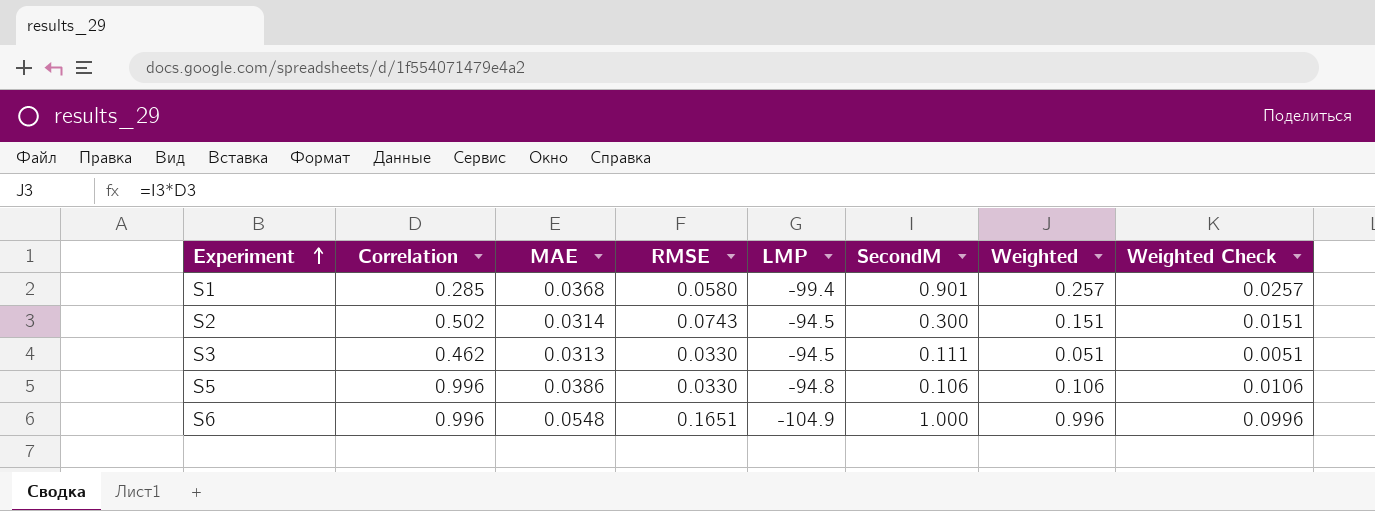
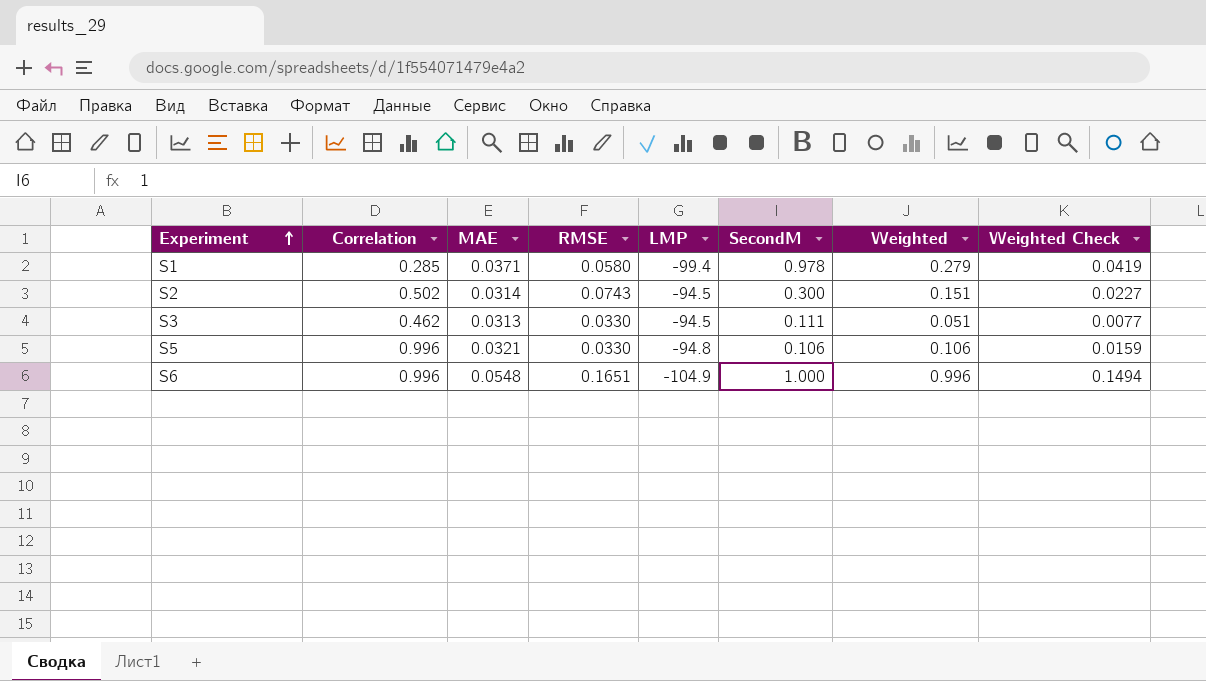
column Weighted Check | formula: [Weighted] * 0.1 -> [Weighted] * 0.15
S1 | MAE: 0.0368 -> 0.0371
S1 | SecondM: 0.901 -> 0.978
S1 | Weighted: 0.257 -> 0.279
S5 | MAE: 0.0386 -> 0.0321

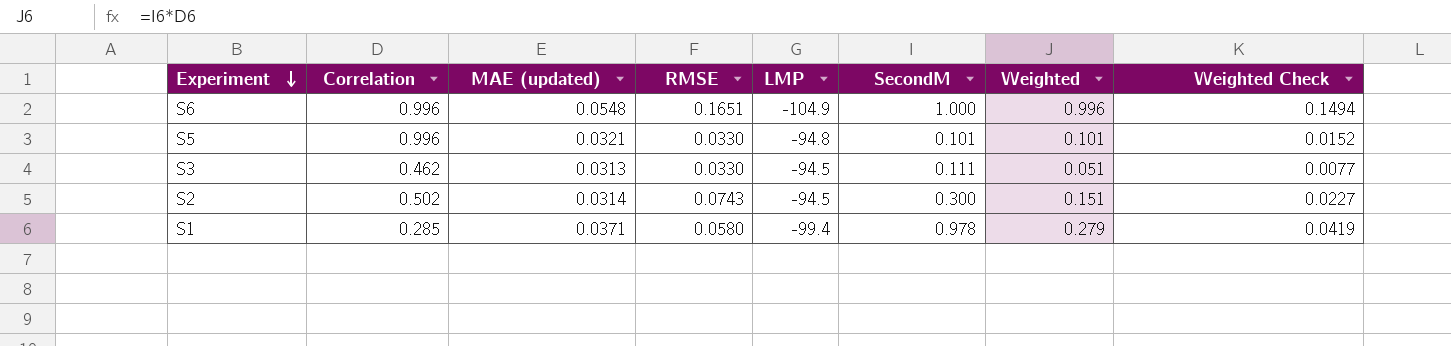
row order: Experiment ascending -> Experiment descending
column name: MAE -> MAE (updated)
S5 | SecondM: 0.106 -> 0.101
S5 | Weighted: 0.106 -> 0.101
S5 | Weighted Check: 0.0159 -> 0.0152

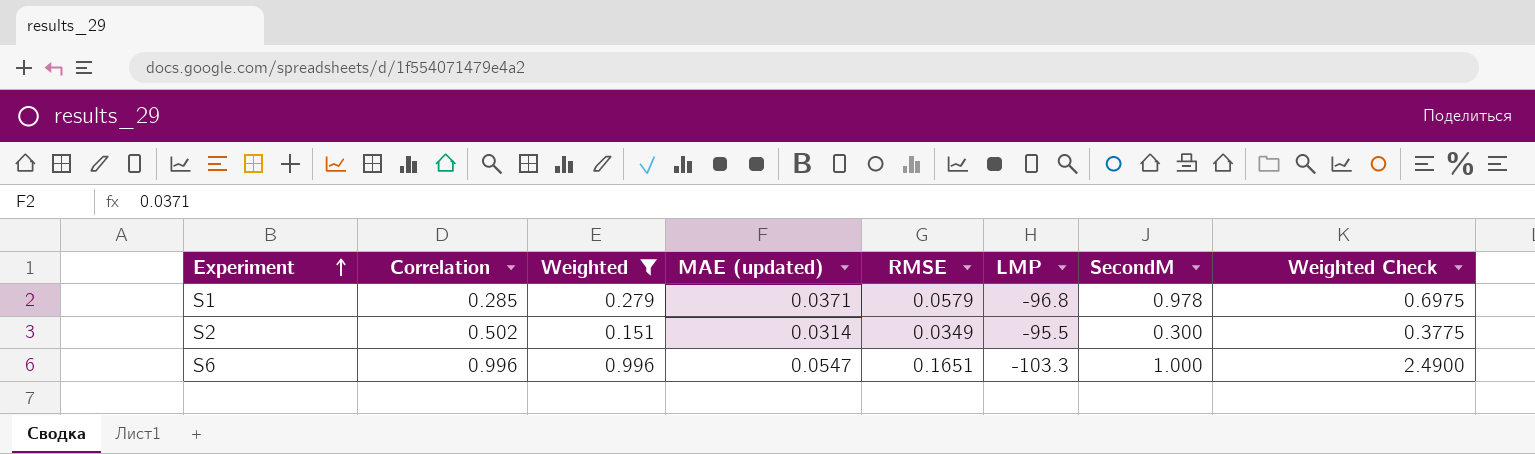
filter: none -> Weighted >= 0.151
row order: Experiment descending -> Experiment ascending
column Weighted | position: 7 -> 3
column Weighted Check | formula: [Weighted] * 0.15 -> [Weighted] * 2.5
S1 | RMSE: 0.0580 -> 0.0579
S1 | LMP: -99.4 -> -96.8
S2 | RMSE: 0.0743 -> 0.0349
S2 | LMP: -94.5 -> -95.5
S6 | MAE (updated): 0.0548 -> 0.0547
S6 | LMP: -104.9 -> -103.3

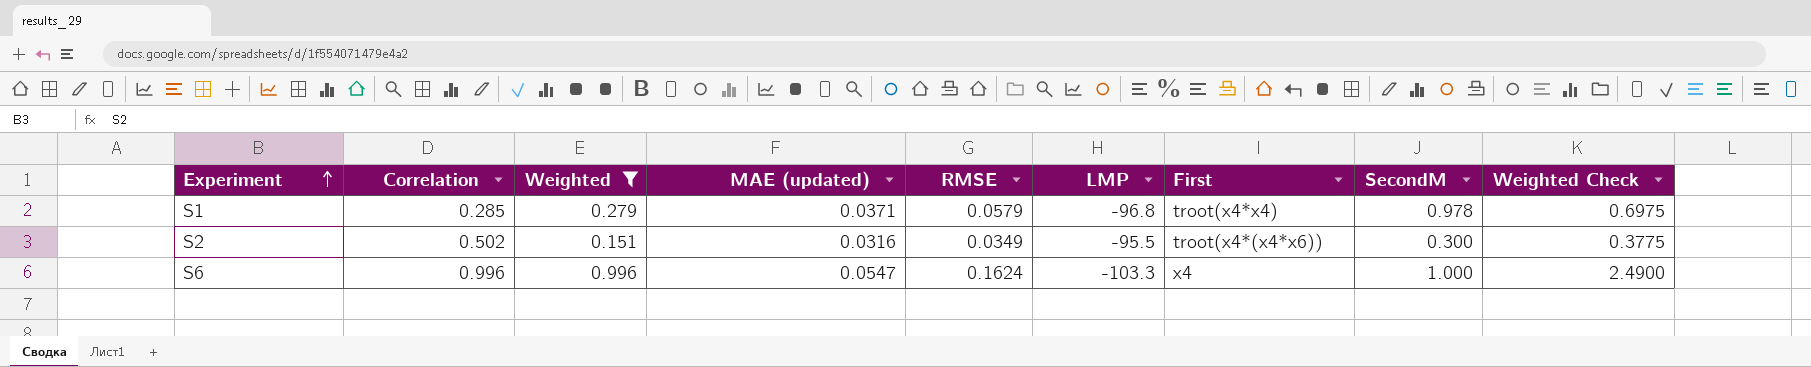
column First | position: none -> 7
S2 | MAE (updated): 0.0314 -> 0.0316
S6 | RMSE: 0.1651 -> 0.1624

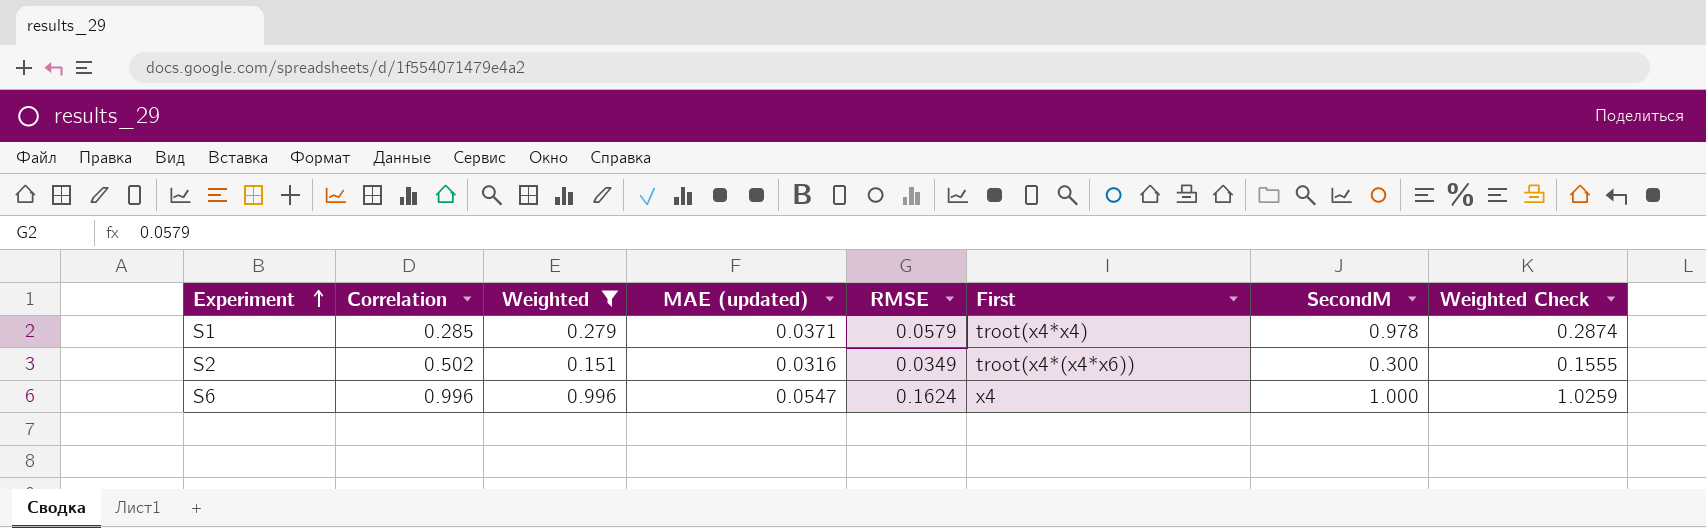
column LMP | position: 6 -> none
column Weighted Check | formula: [Weighted] * 2.5 -> [Weighted] * 1.03

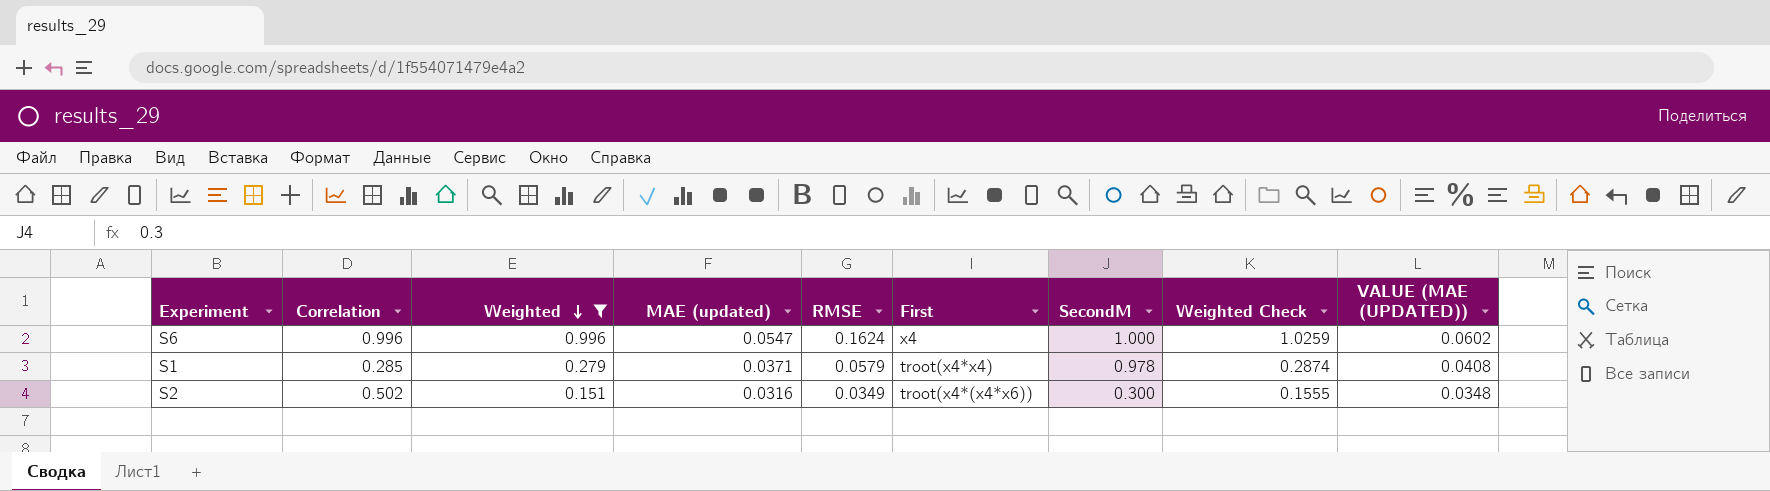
row order: Experiment ascending -> Weighted descending
column VALUE (MAE (UPDATED)) | formula: none -> [MAE (updated)] * 1.1

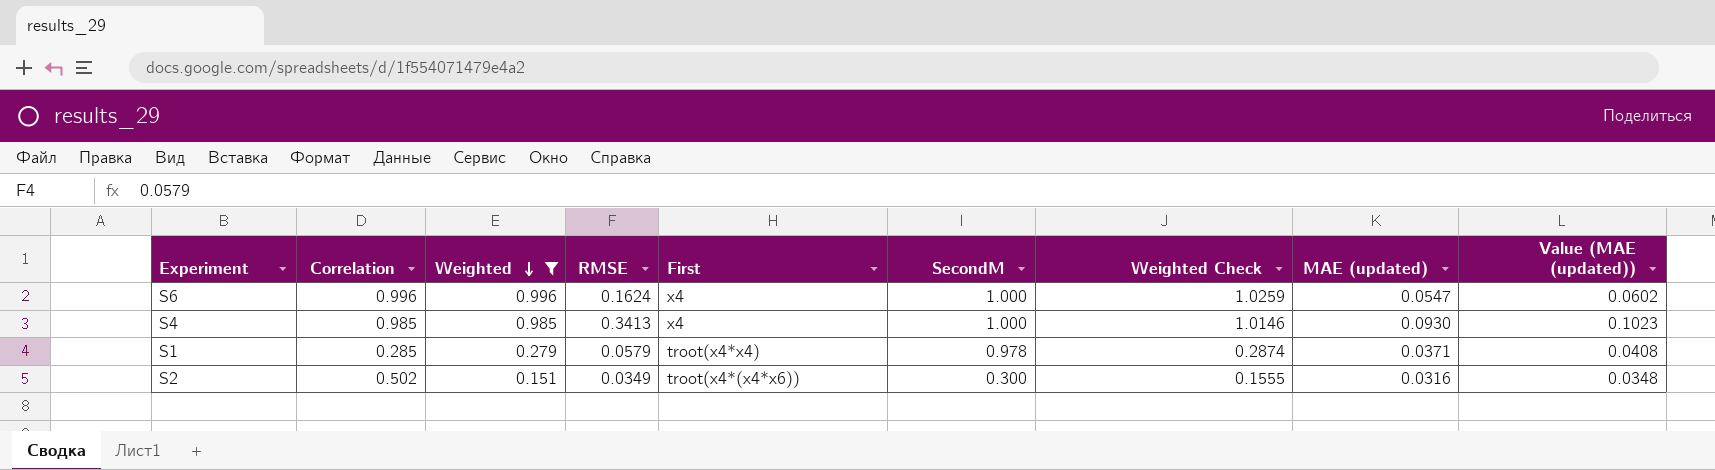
column MAE (updated) | position: 4 -> 8
column name: VALUE (MAE (UPDATED)) -> Value (MAE (updated))
row S4: none -> 0.985 | 0.985 | 0.3413 | x4 | 1.000 | 1.0146 | 0.0930 | 0.1023

